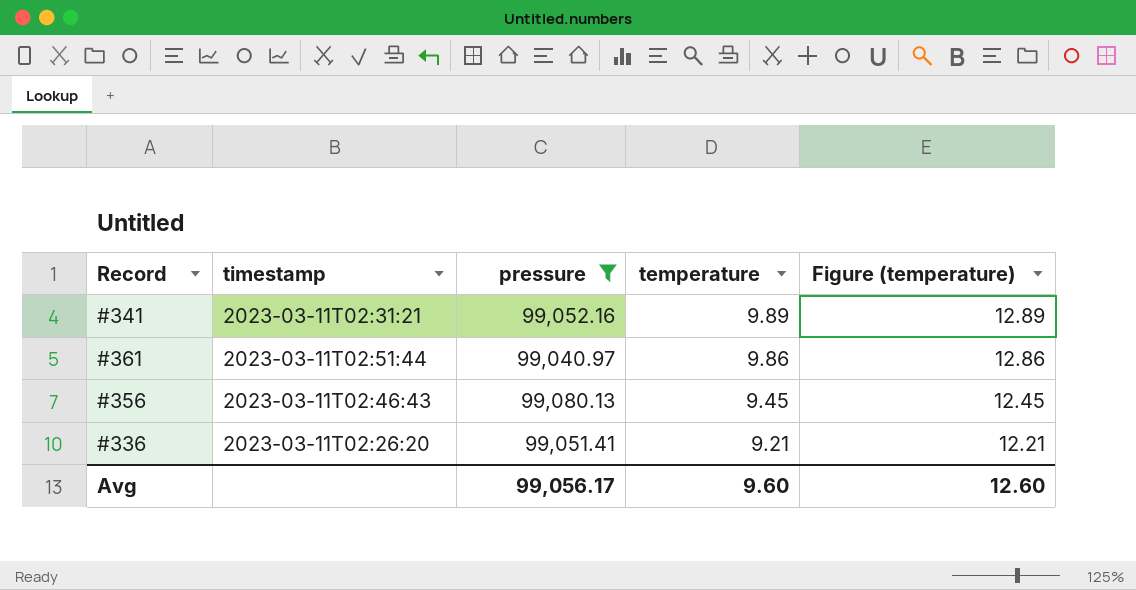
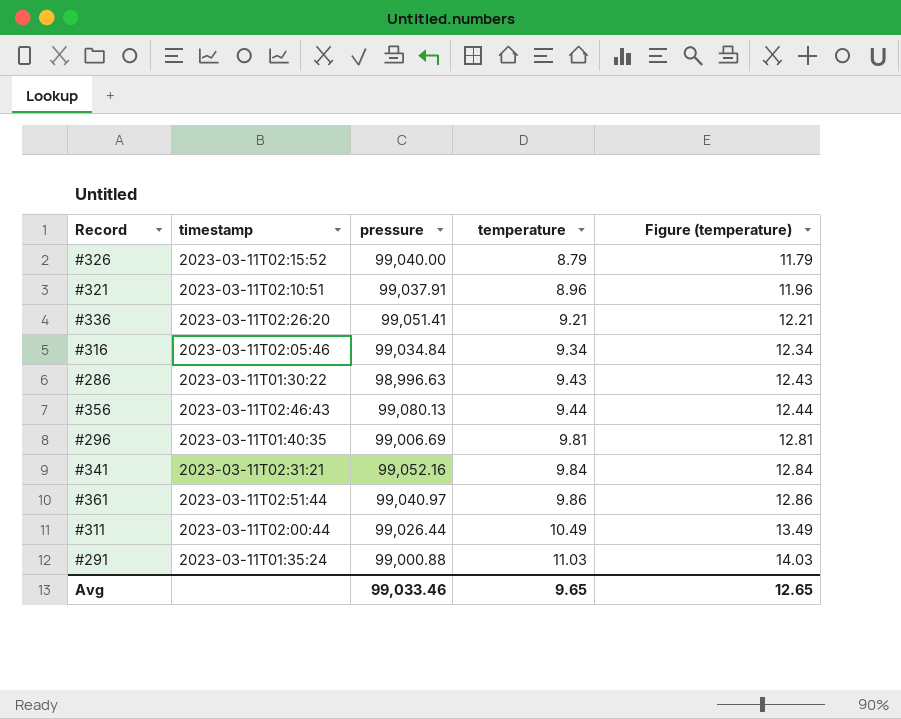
filter: pressure >= 99,040.97 -> none
row order: temperature descending -> temperature ascending
#356 | temperature: 9.45 -> 9.44
#356 | Figure (temperature): 12.45 -> 12.44
#341 | temperature: 9.89 -> 9.84
#341 | Figure (temperature): 12.89 -> 12.84
Avg | pressure: 99,056.17 -> 99,033.46
Avg | temperature: 9.60 -> 9.65
Avg | Figure (temperature): 12.60 -> 12.65

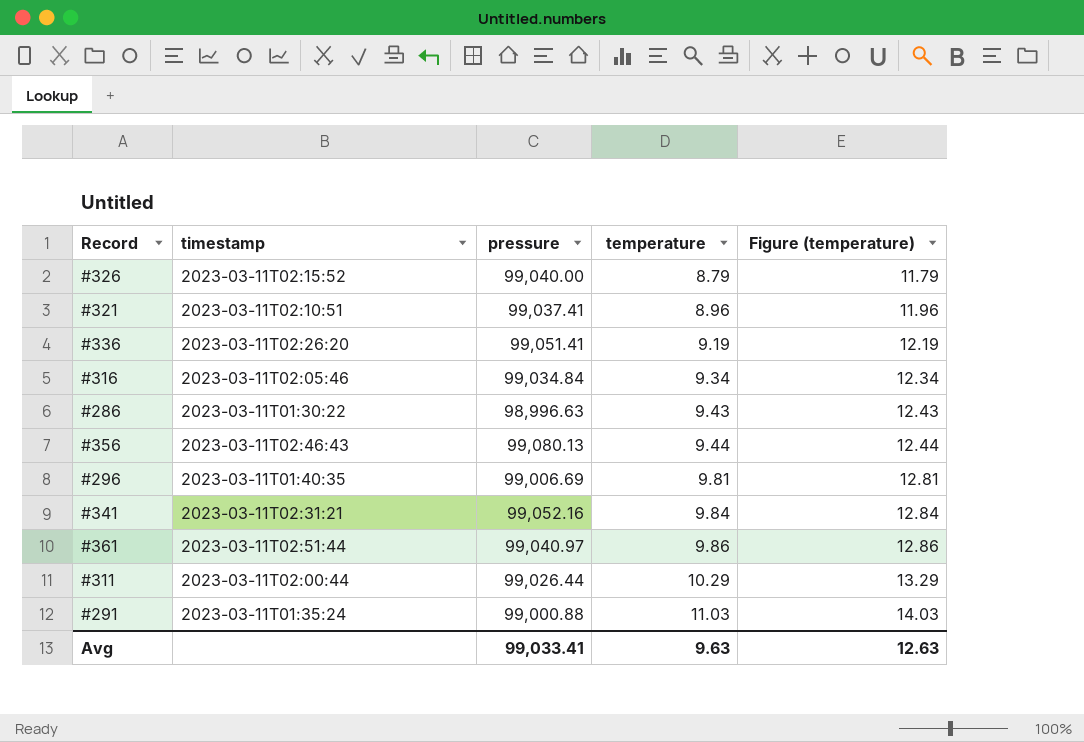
#321 | pressure: 99,037.91 -> 99,037.41
#336 | temperature: 9.21 -> 9.19
#336 | Figure (temperature): 12.21 -> 12.19
#311 | temperature: 10.49 -> 10.29
#311 | Figure (temperature): 13.49 -> 13.29
Avg | pressure: 99,033.46 -> 99,033.41
Avg | temperature: 9.65 -> 9.63
Avg | Figure (temperature): 12.65 -> 12.63

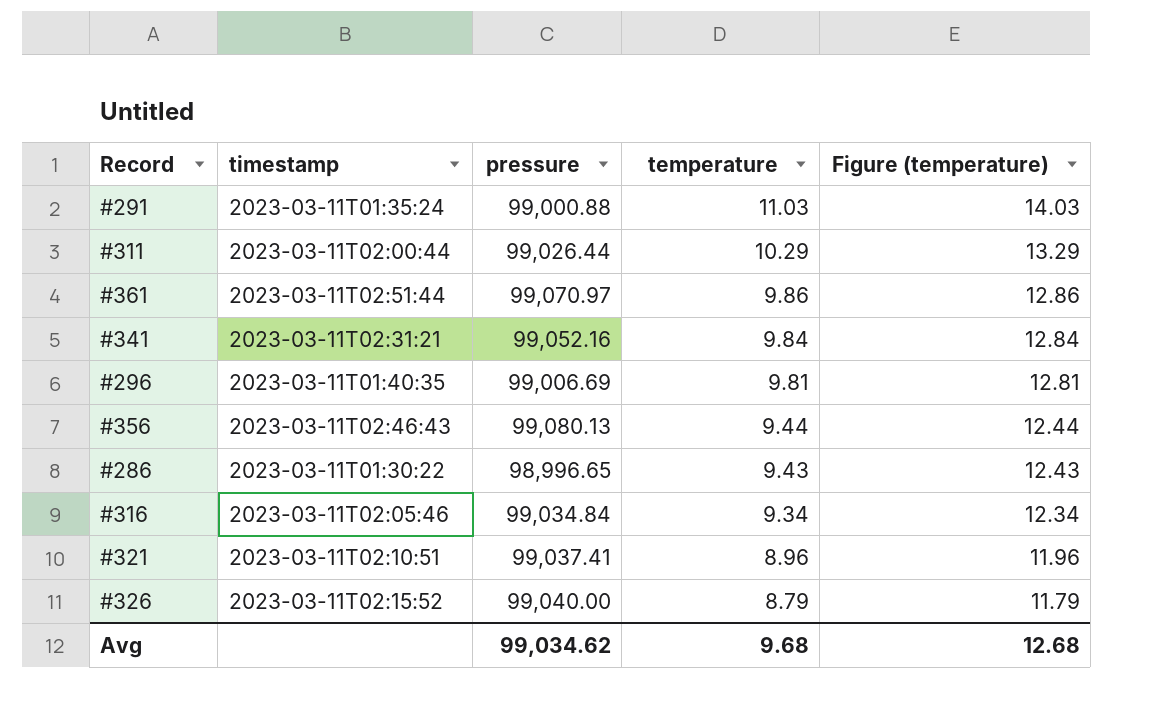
row order: temperature ascending -> temperature descending
row #336: 2023-03-11T02:26:20 | 99,051.41 | 9.19 | 12.19 -> none
#361 | pressure: 99,040.97 -> 99,070.97
#286 | pressure: 98,996.63 -> 98,996.65
Avg | pressure: 99,033.41 -> 99,034.62
Avg | temperature: 9.63 -> 9.68
Avg | Figure (temperature): 12.63 -> 12.68

